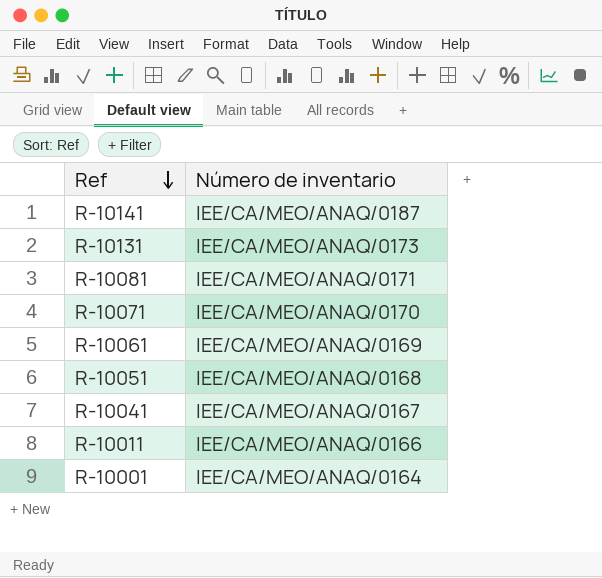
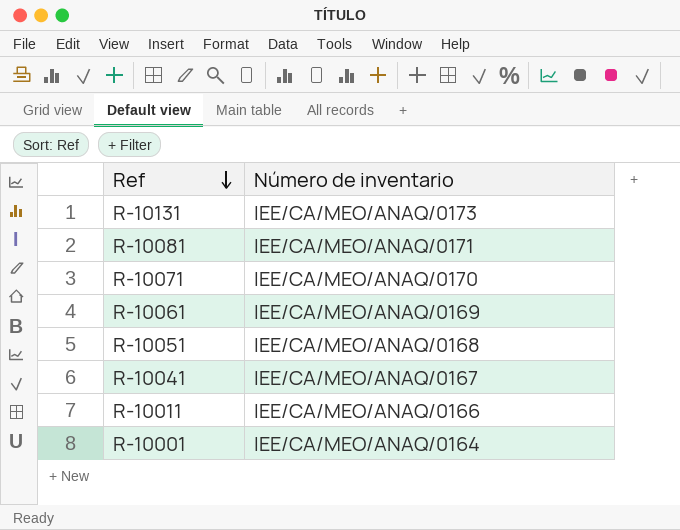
row R-10141: IEE/CA/MEO/ANAQ/0187 -> none

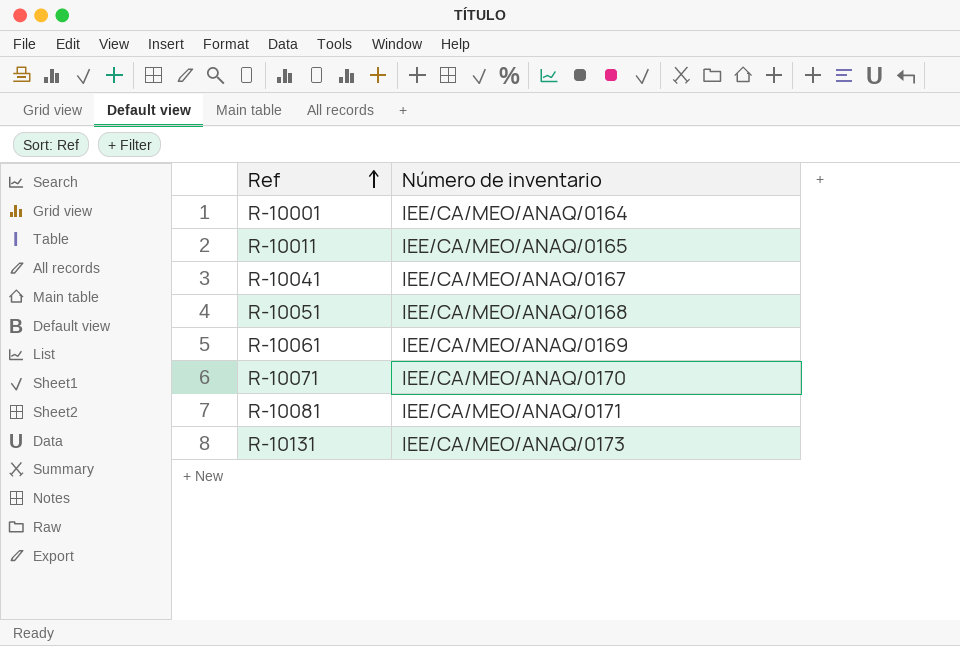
row order: Ref descending -> Ref ascending
R-10011 | Número de inventario: IEE/CA/MEO/ANAQ/0166 -> IEE/CA/MEO/ANAQ/0165

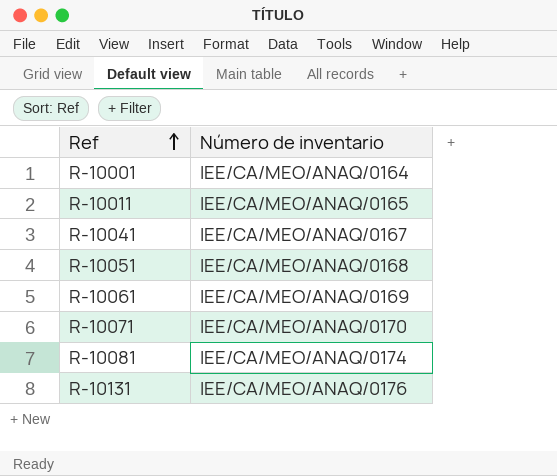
R-10081 | Número de inventario: IEE/CA/MEO/ANAQ/0171 -> IEE/CA/MEO/ANAQ/0174
R-10131 | Número de inventario: IEE/CA/MEO/ANAQ/0173 -> IEE/CA/MEO/ANAQ/0176

